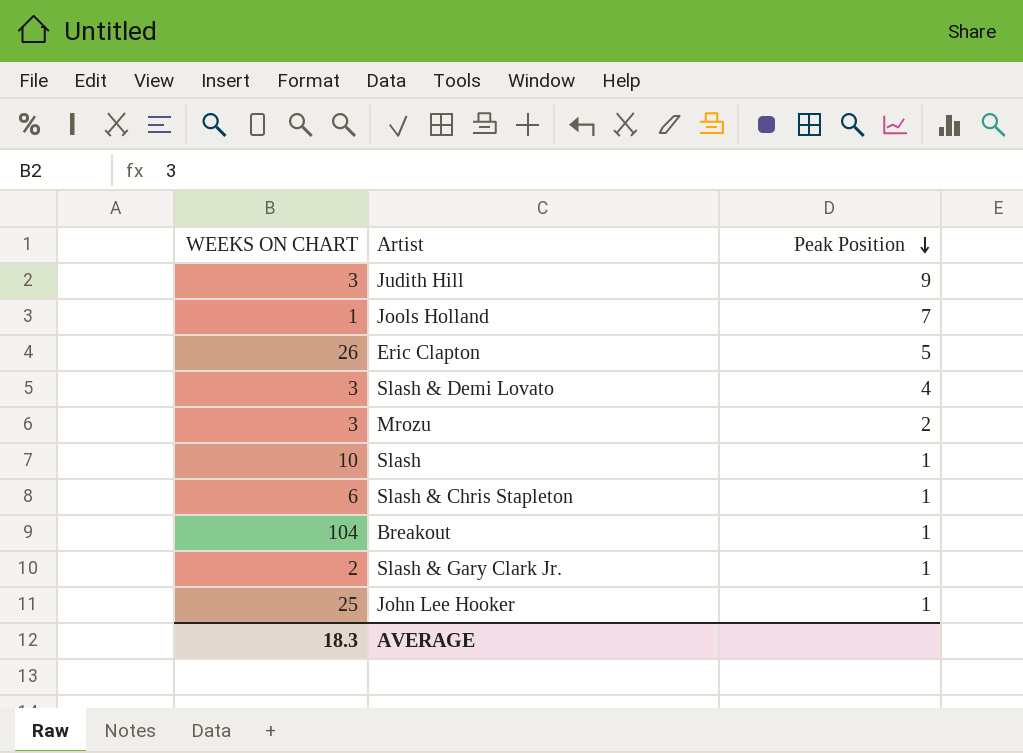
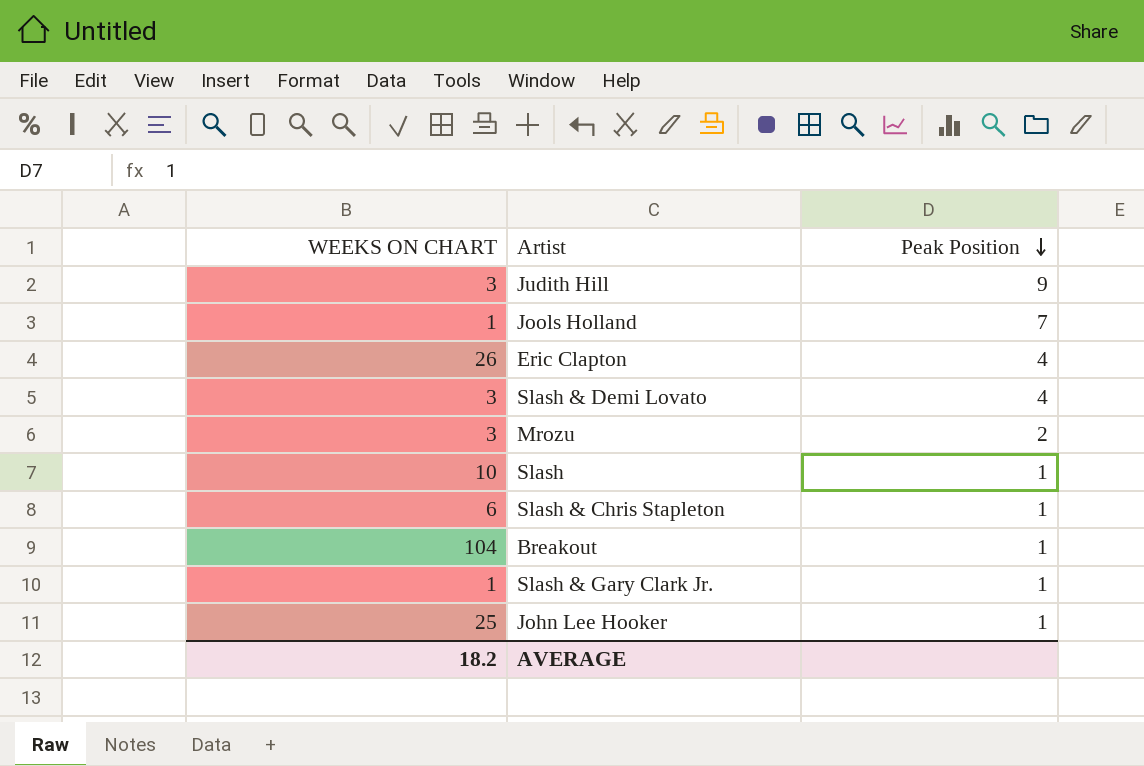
Eric Clapton | Peak Position: 5 -> 4
Slash & Gary Clark Jr. | WEEKS ON CHART: 2 -> 1
AVERAGE | WEEKS ON CHART: 18.3 -> 18.2

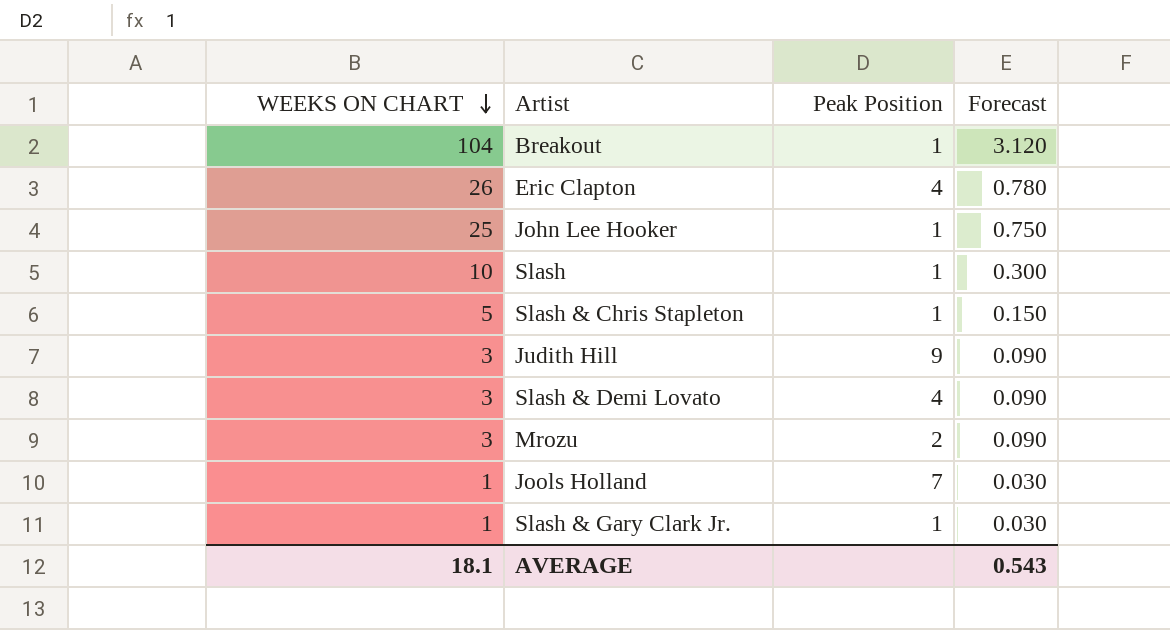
row order: Peak Position descending -> WEEKS ON CHART descending
column Forecast | formula: none -> [WEEKS ON CHART] * 0.03
Slash & Chris Stapleton | WEEKS ON CHART: 6 -> 5
AVERAGE | WEEKS ON CHART: 18.2 -> 18.1

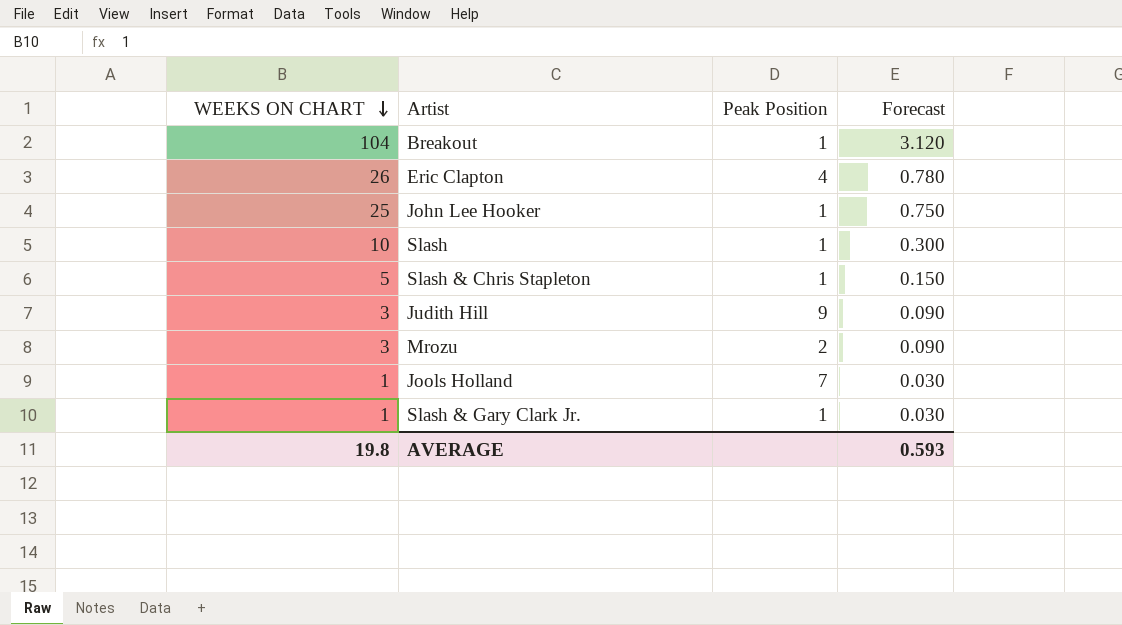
row Slash & Demi Lovato: 3 | 4 | 0.090 -> none
AVERAGE | WEEKS ON CHART: 18.1 -> 19.8
AVERAGE | Forecast: 0.543 -> 0.593

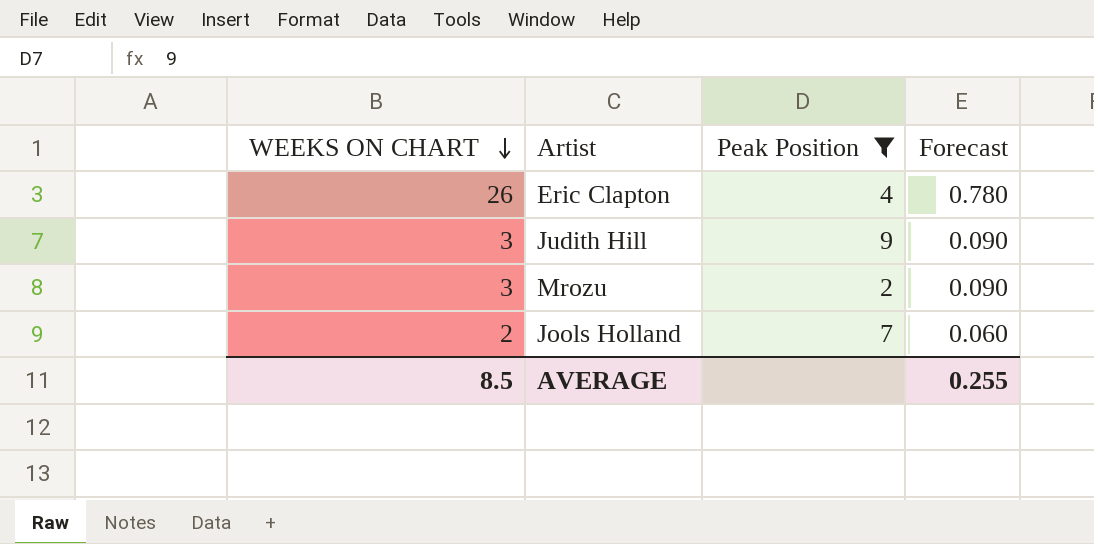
filter: none -> Peak Position != 1
Jools Holland | WEEKS ON CHART: 1 -> 2
Jools Holland | Forecast: 0.030 -> 0.060
AVERAGE | WEEKS ON CHART: 19.8 -> 8.5
AVERAGE | Forecast: 0.593 -> 0.255

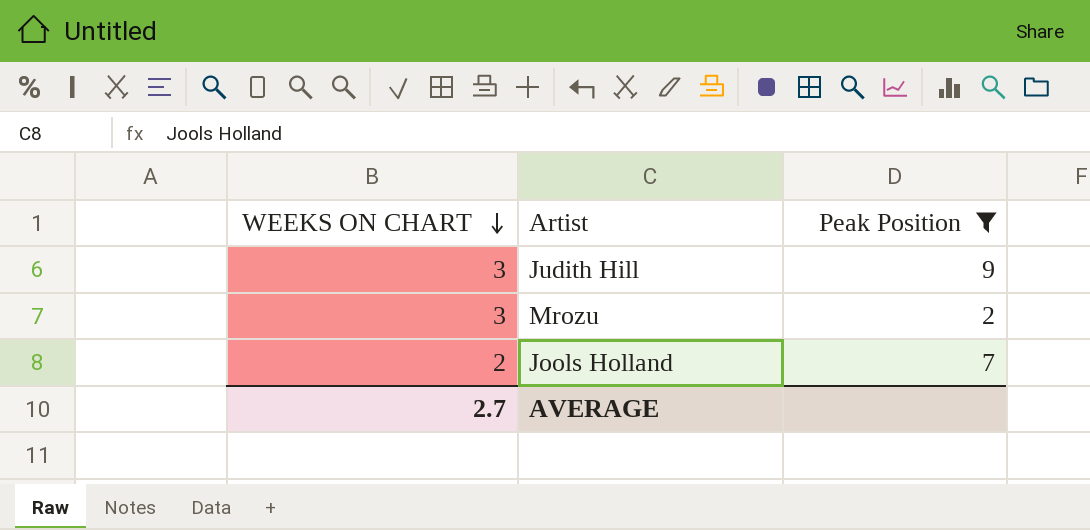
column Forecast | formula: [WEEKS ON CHART] * 0.03 -> none
row Eric Clapton: 26 | 4 | 0.780 -> none
AVERAGE | WEEKS ON CHART: 8.5 -> 2.7

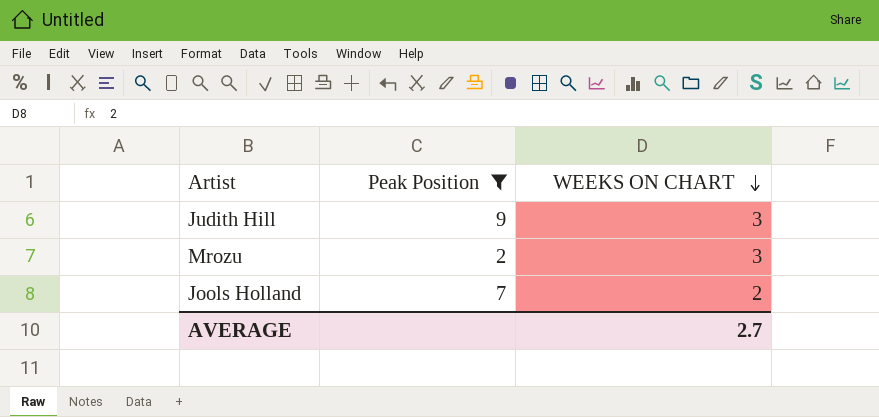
column WEEKS ON CHART | position: 1 -> 3

